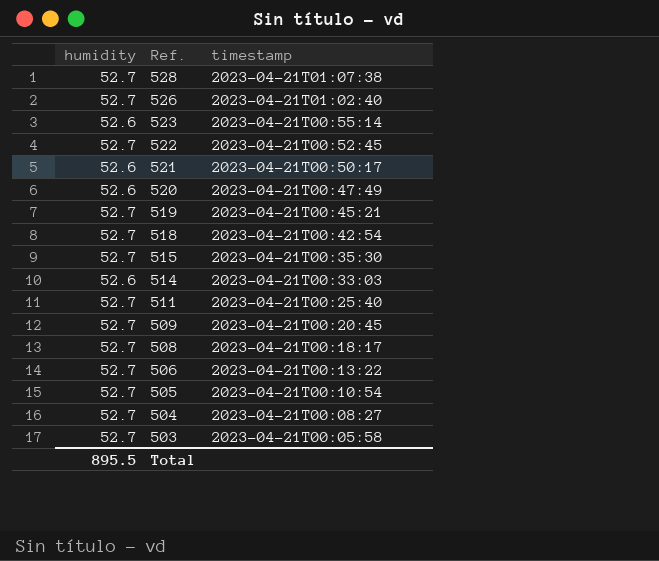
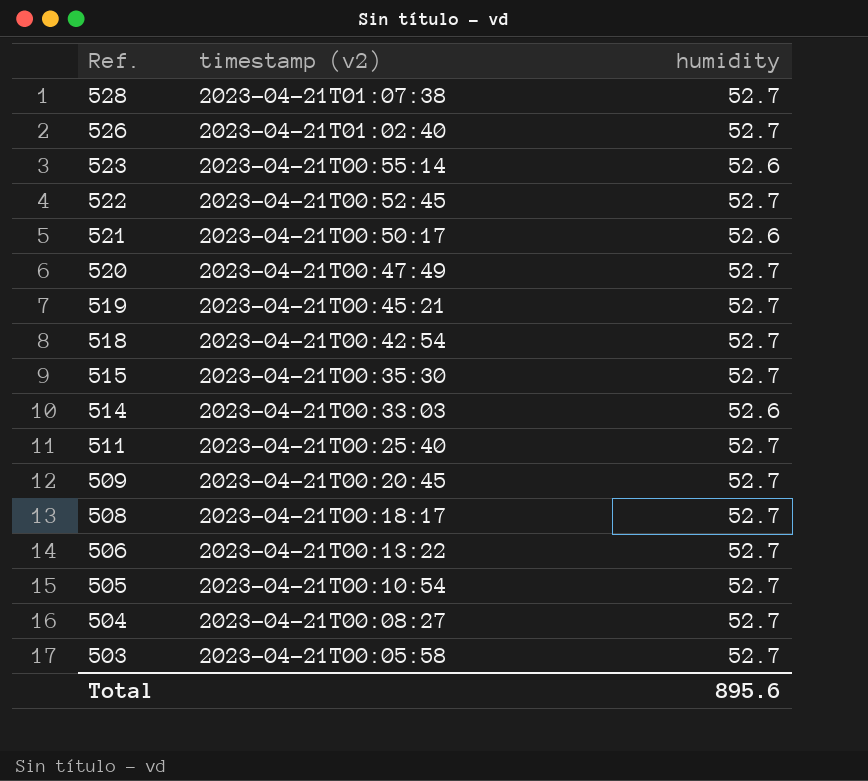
column name: timestamp -> timestamp (v2)
column humidity | position: 1 -> 3
520 | humidity: 52.6 -> 52.7
Total | humidity: 895.5 -> 895.6

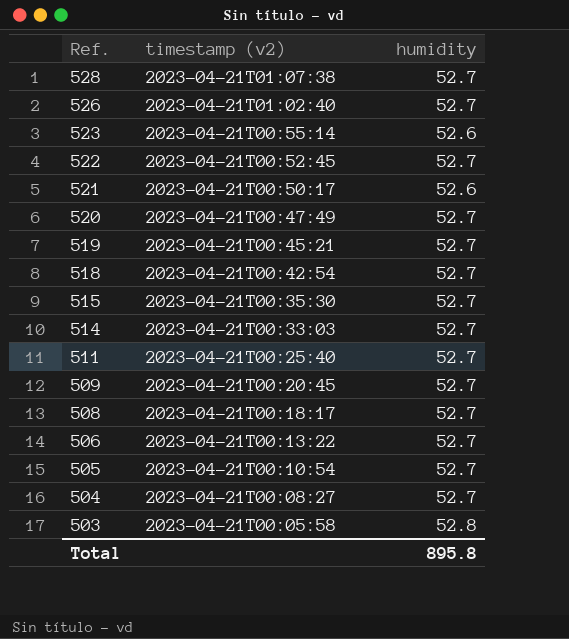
514 | humidity: 52.6 -> 52.7
503 | humidity: 52.7 -> 52.8
Total | humidity: 895.6 -> 895.8

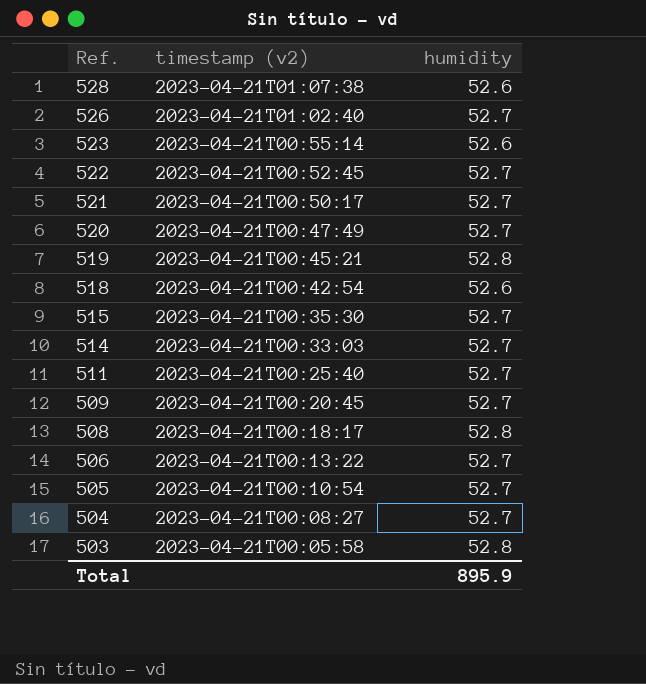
528 | humidity: 52.7 -> 52.6
521 | humidity: 52.6 -> 52.7
519 | humidity: 52.7 -> 52.8
518 | humidity: 52.7 -> 52.6
508 | humidity: 52.7 -> 52.8
Total | humidity: 895.8 -> 895.9

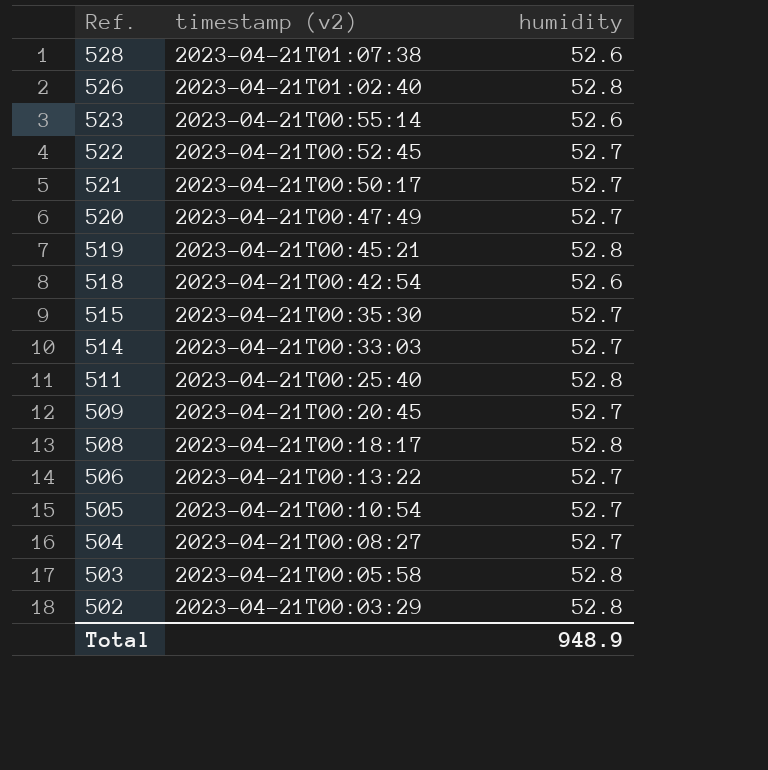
526 | humidity: 52.7 -> 52.8
511 | humidity: 52.7 -> 52.8
row 502: none -> 2023-04-21T00:03:29 | 52.8
Total | humidity: 895.9 -> 948.9

